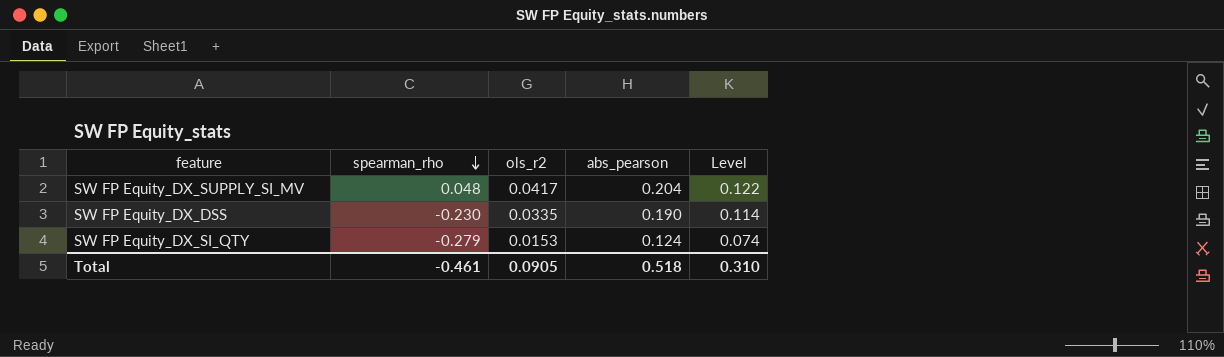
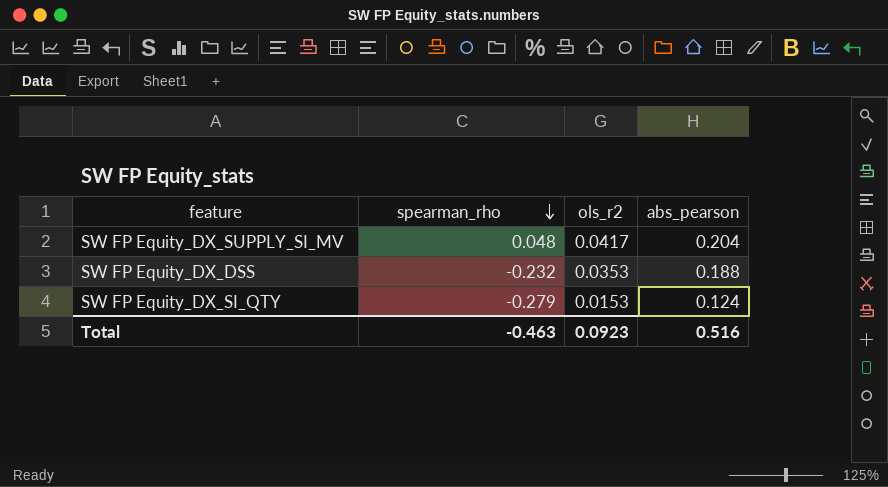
column Level | formula: [abs_pearson] * 0.6 -> none
SW FP Equity_DX_DSS | spearman_rho: -0.230 -> -0.232
SW FP Equity_DX_DSS | ols_r2: 0.0335 -> 0.0353
SW FP Equity_DX_DSS | abs_pearson: 0.190 -> 0.188
Total | spearman_rho: -0.461 -> -0.463
Total | ols_r2: 0.0905 -> 0.0923
Total | abs_pearson: 0.518 -> 0.516

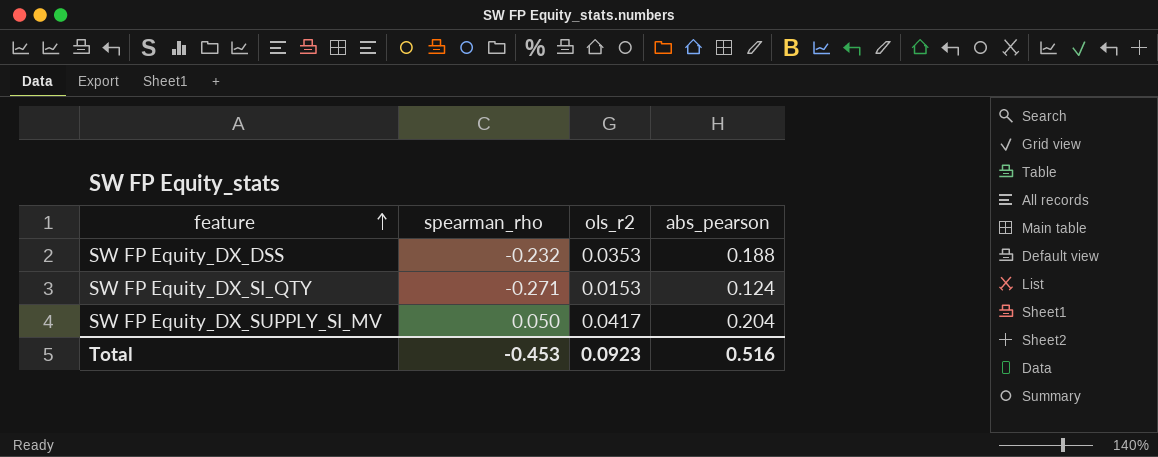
row order: spearman_rho descending -> feature ascending
SW FP Equity_DX_SI_QTY | spearman_rho: -0.279 -> -0.271
SW FP Equity_DX_SUPPLY_SI_MV | spearman_rho: 0.048 -> 0.050
Total | spearman_rho: -0.463 -> -0.453

